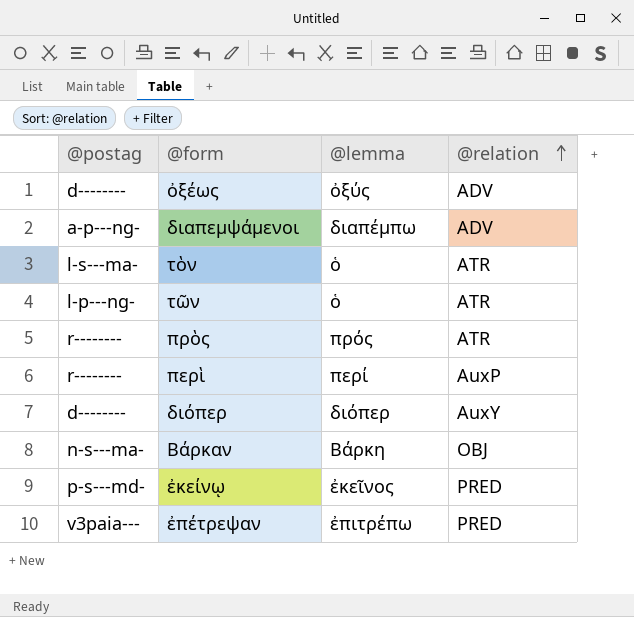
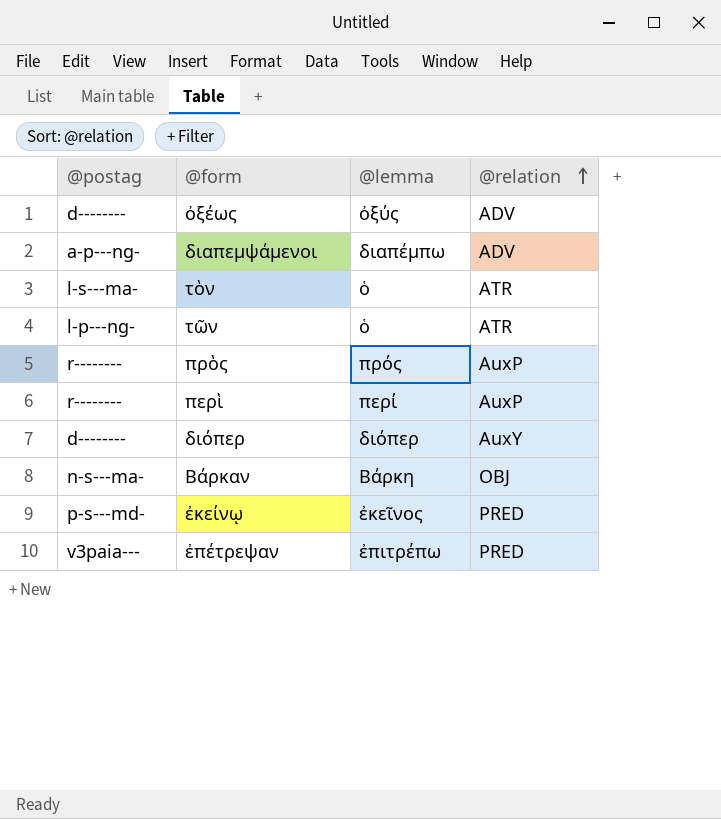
πρὸς | @relation: ATR -> AuxP

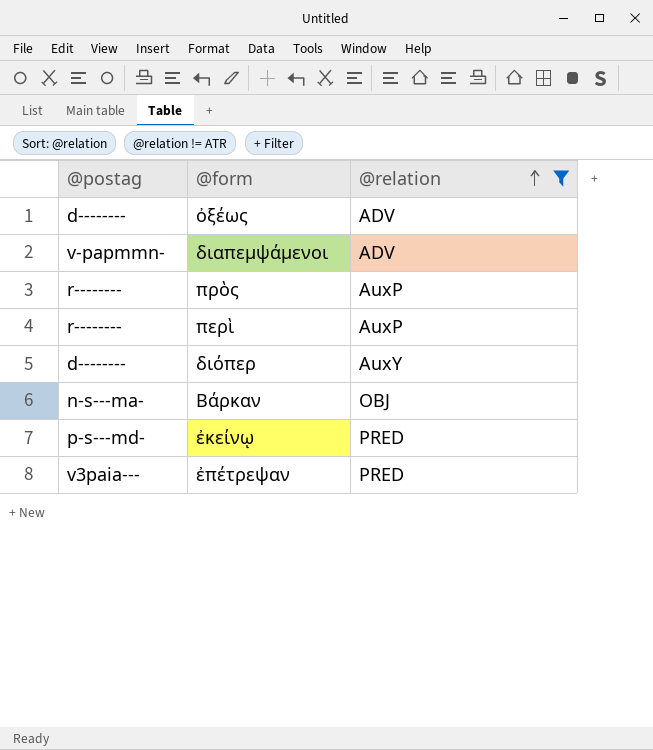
filter: none -> @relation != ATR
column @lemma | position: 3 -> none
διαπεμψάμενοι | @postag: a-p---ng- -> v-papmmn-

